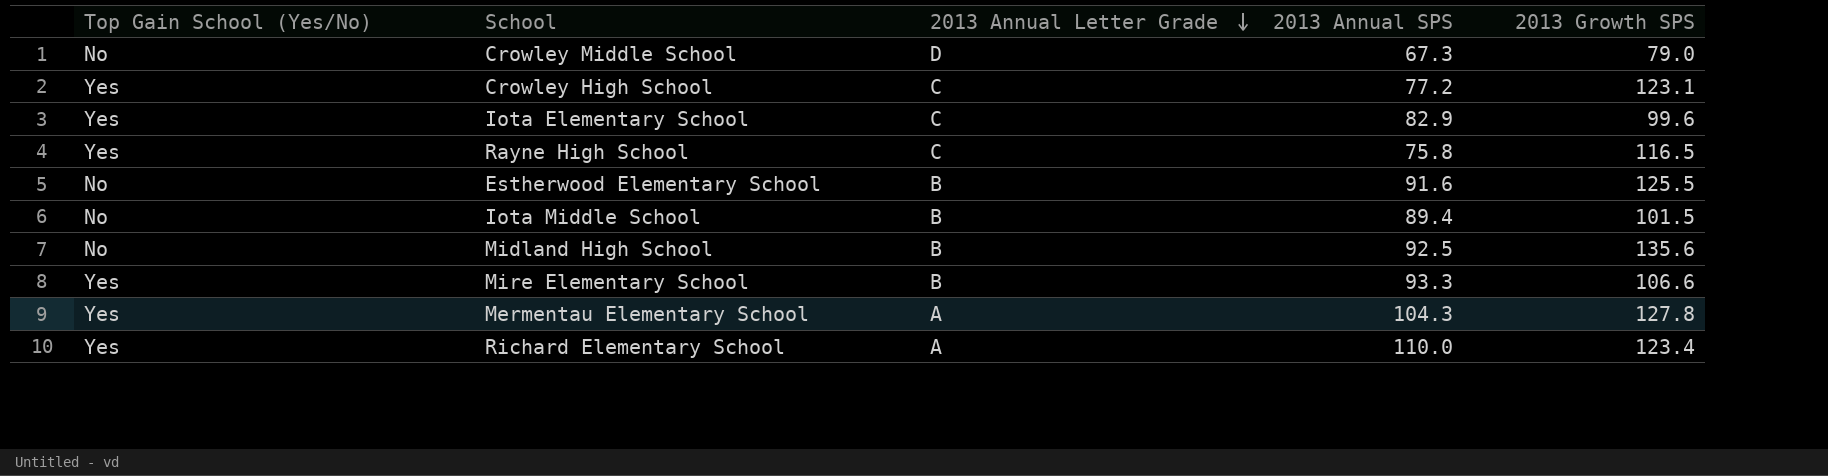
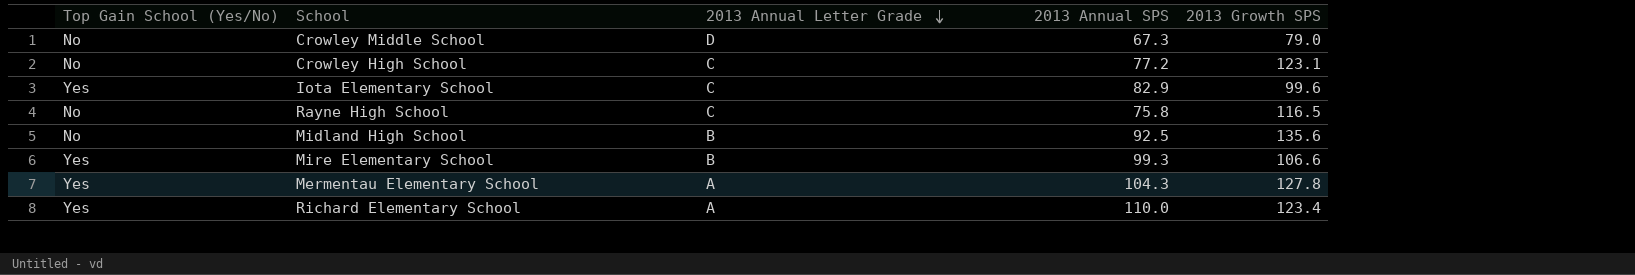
row Estherwood Elementary School: No | B | 91.6 | 125.5 -> none
row Iota Middle School: No | B | 89.4 | 101.5 -> none
Crowley High School | Top Gain School (Yes/No): Yes -> No
Rayne High School | Top Gain School (Yes/No): Yes -> No
Mire Elementary School | 2013 Annual SPS: 93.3 -> 99.3

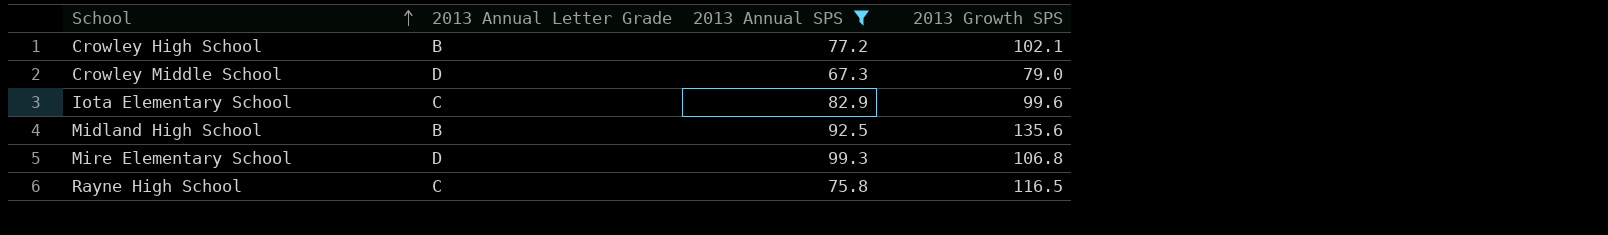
filter: none -> 2013 Annual SPS <= 99.3
row order: 2013 Annual Letter Grade descending -> School ascending
column Top Gain School (Yes/No) | position: 1 -> none
Crowley High School | 2013 Annual Letter Grade: C -> B
Crowley High School | 2013 Growth SPS: 123.1 -> 102.1
Mire Elementary School | 2013 Annual Letter Grade: B -> D
Mire Elementary School | 2013 Growth SPS: 106.6 -> 106.8

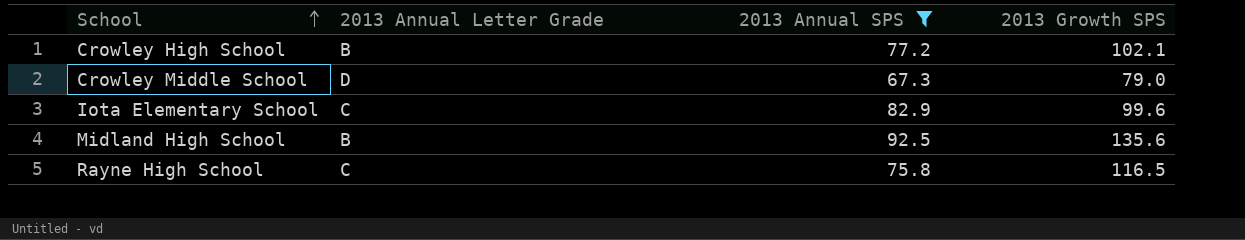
row Mire Elementary School: D | 99.3 | 106.8 -> none

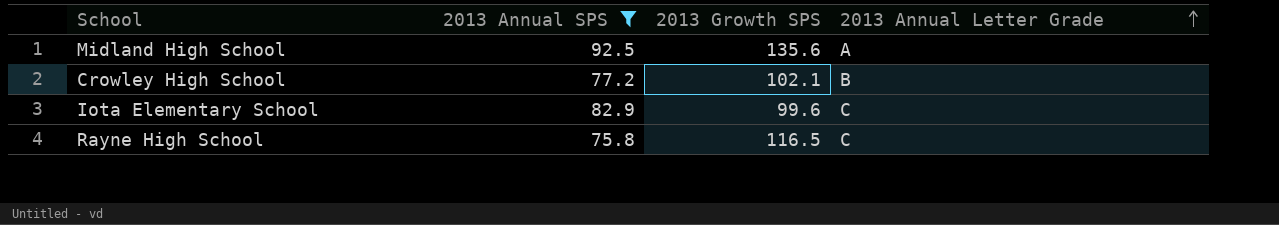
row order: School ascending -> 2013 Annual Letter Grade ascending
column 2013 Annual Letter Grade | position: 2 -> 4
row Crowley Middle School: D | 67.3 | 79.0 -> none
Midland High School | 2013 Annual Letter Grade: B -> A

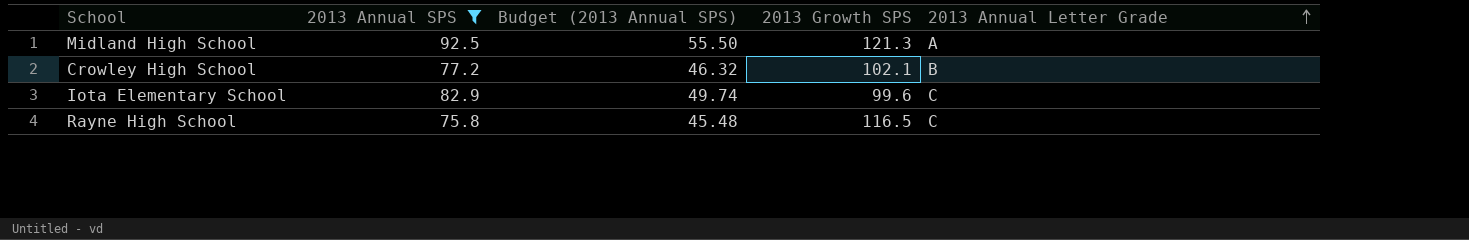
column Budget (2013 Annual SPS) | formula: none -> [2013 Annual SPS] * 0.6
Midland High School | 2013 Growth SPS: 135.6 -> 121.3

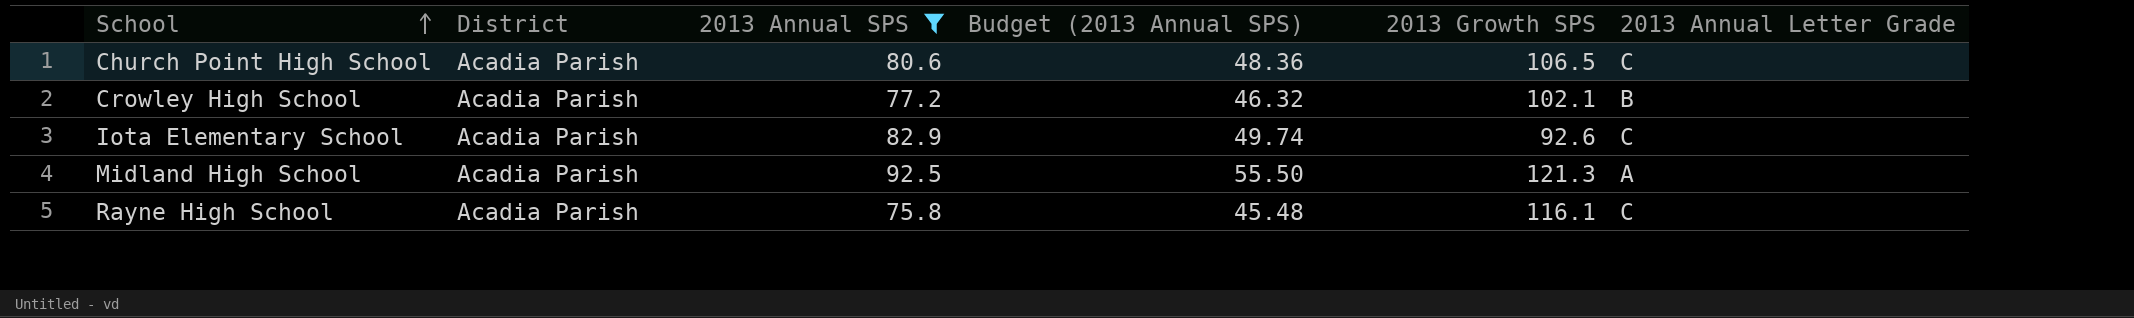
row order: 2013 Annual Letter Grade ascending -> School ascending
column District | position: none -> 2
row Church Point High School: none -> Acadia Parish | 80.6 | 48.36 | 106.5 | C
Iota Elementary School | 2013 Growth SPS: 99.6 -> 92.6
Rayne High School | 2013 Growth SPS: 116.5 -> 116.1

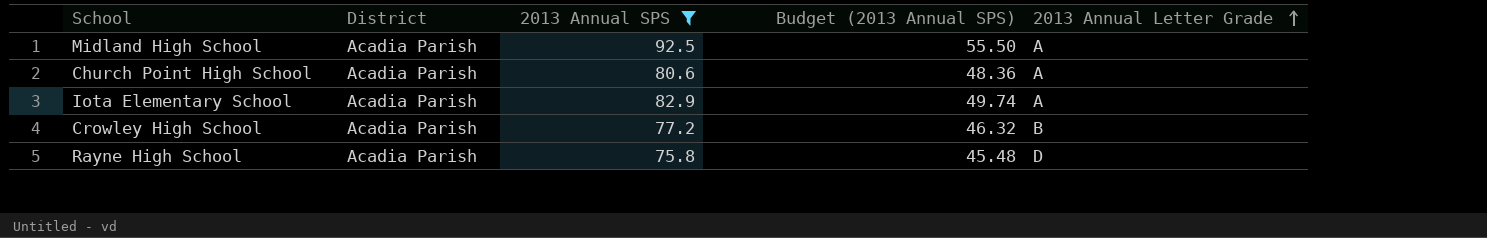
row order: School ascending -> 2013 Annual Letter Grade ascending
column 2013 Growth SPS | position: 5 -> none
Church Point High School | 2013 Annual Letter Grade: C -> A
Iota Elementary School | 2013 Annual Letter Grade: C -> A
Rayne High School | 2013 Annual Letter Grade: C -> D

